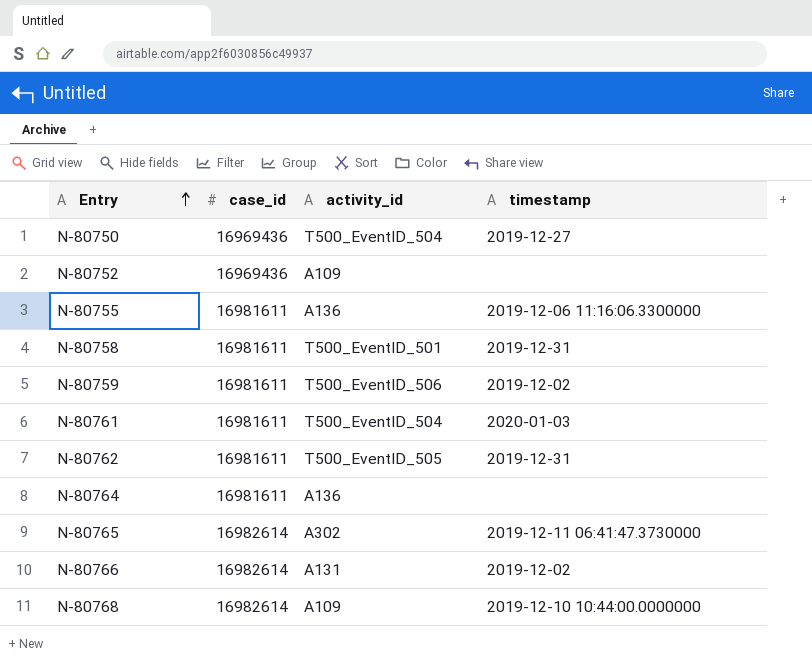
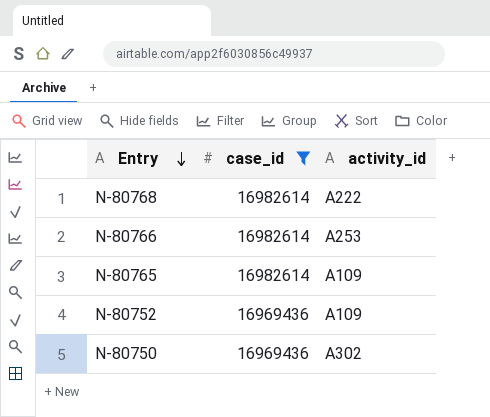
filter: none -> case_id != 16981611
row order: Entry ascending -> Entry descending
column timestamp | position: 4 -> none
N-80768 | activity_id: A109 -> A222
N-80766 | activity_id: A131 -> A253
N-80765 | activity_id: A302 -> A109
N-80750 | activity_id: T500_EventID_504 -> A302

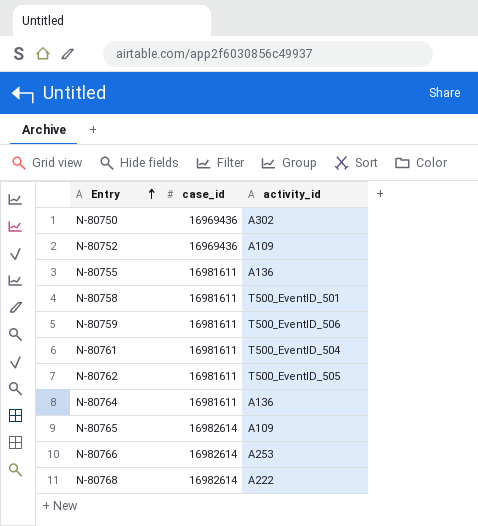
filter: case_id != 16981611 -> none
row order: Entry descending -> Entry ascending

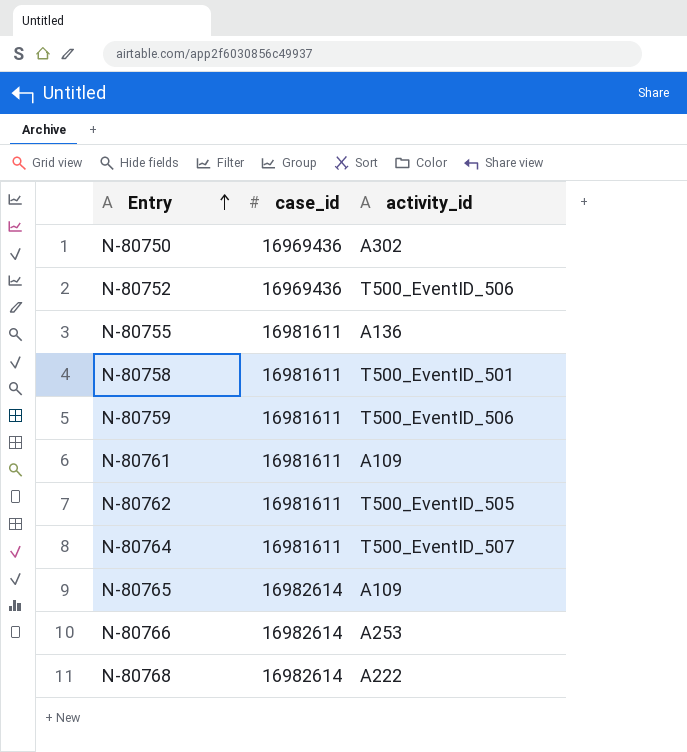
N-80752 | activity_id: A109 -> T500_EventID_506
N-80761 | activity_id: T500_EventID_504 -> A109
N-80764 | activity_id: A136 -> T500_EventID_507

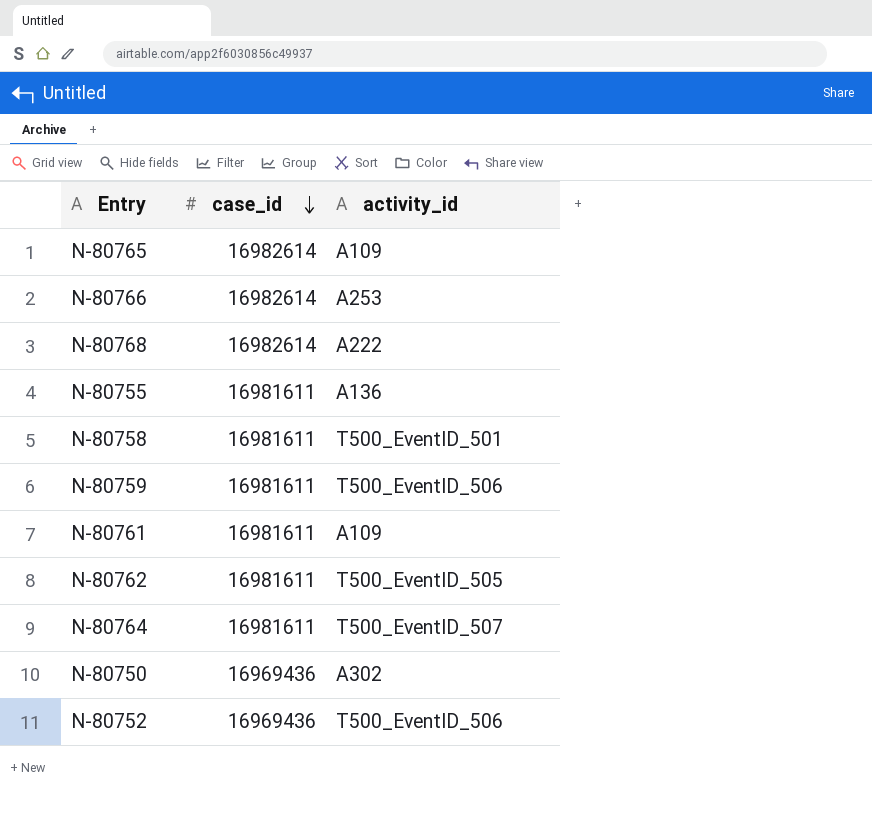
row order: Entry ascending -> case_id descending

